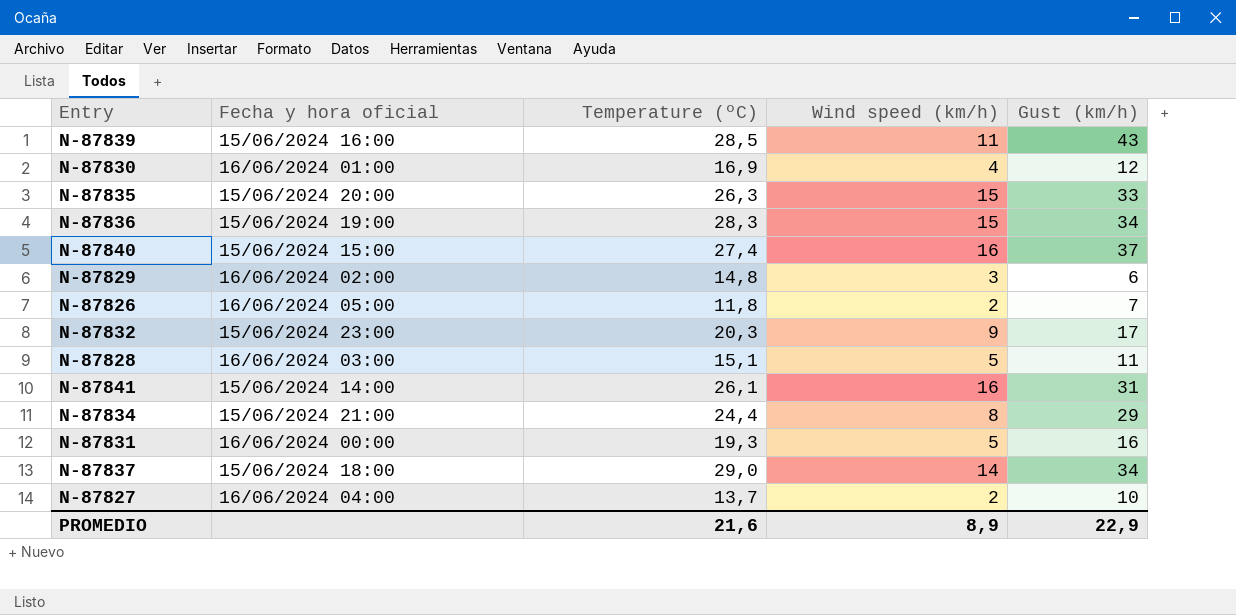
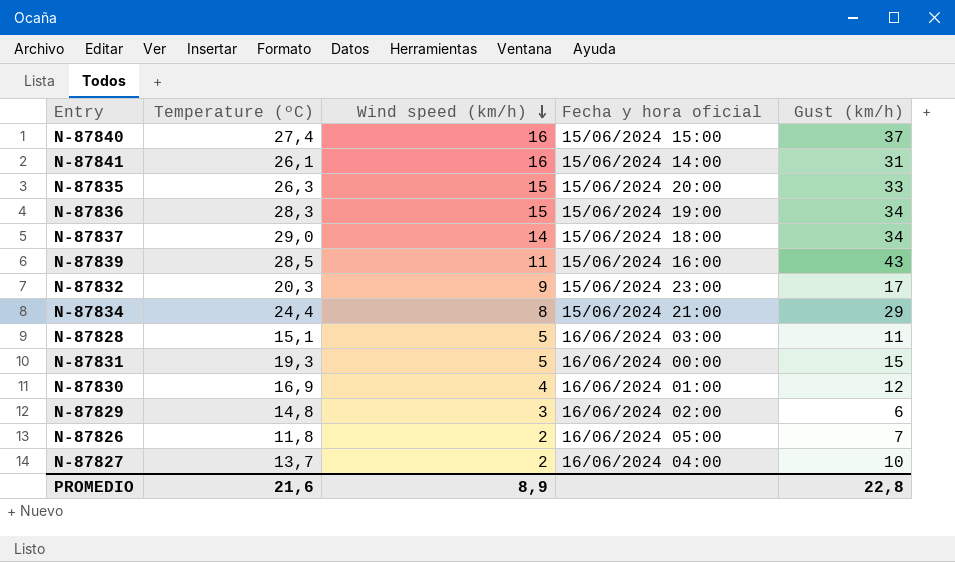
row order: none -> Wind speed (km/h) descending
column Fecha y hora oficial | position: 2 -> 4
N-87831 | Gust (km/h): 16 -> 15
PROMEDIO | Gust (km/h): 22,9 -> 22,8

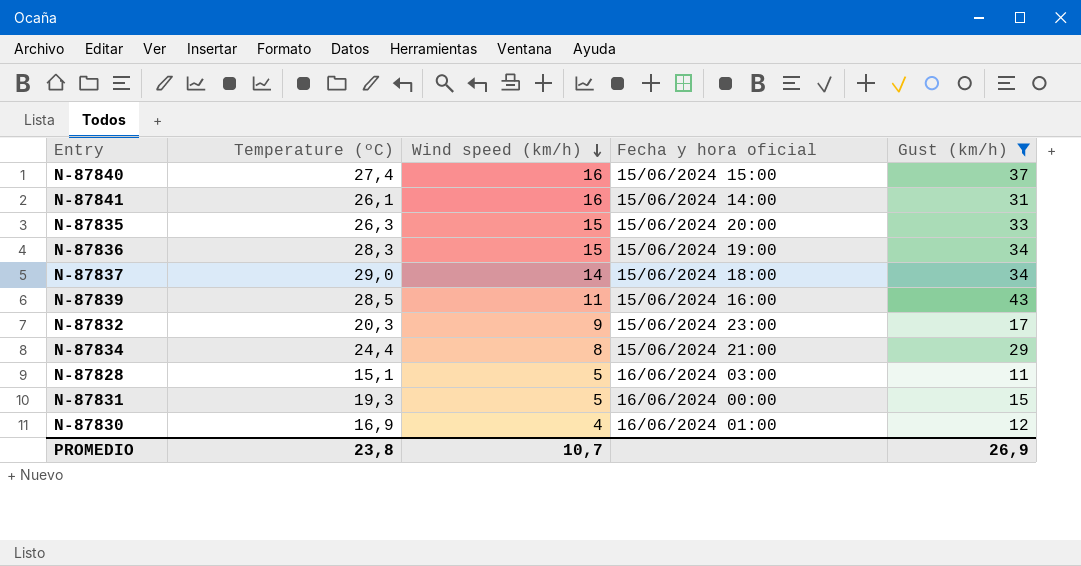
filter: none -> Gust (km/h) >= 11
PROMEDIO | Temperature (ºC): 21,6 -> 23,8
PROMEDIO | Wind speed (km/h): 8,9 -> 10,7
PROMEDIO | Gust (km/h): 22,8 -> 26,9

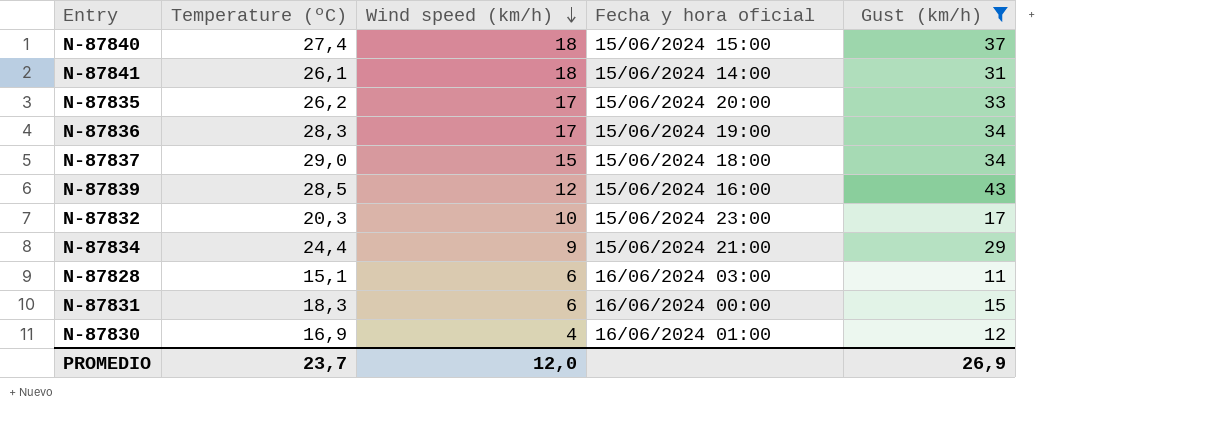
N-87840 | Wind speed (km/h): 16 -> 18
N-87841 | Wind speed (km/h): 16 -> 18
N-87835 | Temperature (ºC): 26,3 -> 26,2
N-87835 | Wind speed (km/h): 15 -> 17
N-87836 | Wind speed (km/h): 15 -> 17
N-87837 | Wind speed (km/h): 14 -> 15
N-87839 | Wind speed (km/h): 11 -> 12
N-87832 | Wind speed (km/h): 9 -> 10
N-87834 | Wind speed (km/h): 8 -> 9
N-87828 | Wind speed (km/h): 5 -> 6
N-87831 | Temperature (ºC): 19,3 -> 18,3
N-87831 | Wind speed (km/h): 5 -> 6
PROMEDIO | Temperature (ºC): 23,8 -> 23,7
PROMEDIO | Wind speed (km/h): 10,7 -> 12,0

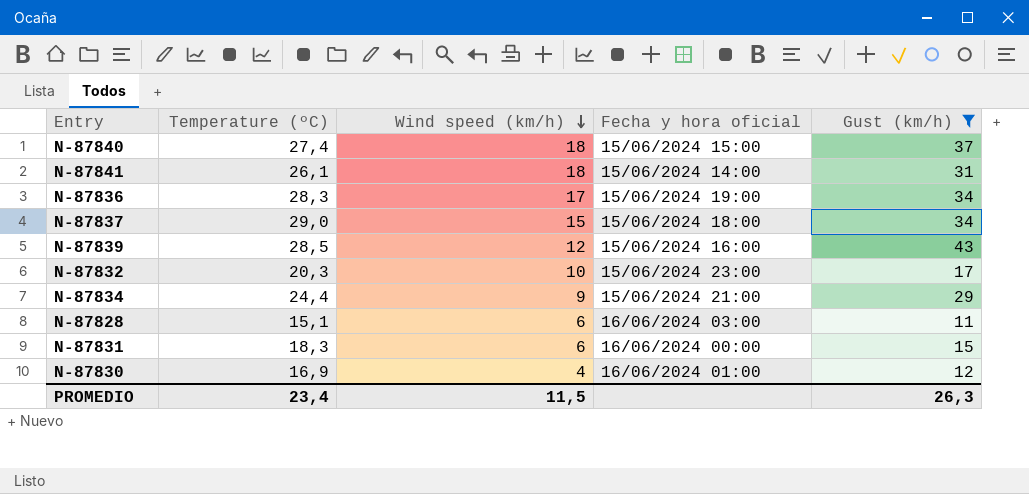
row N-87835: 26,2 | 17 | 15/06/2024 20:00 | 33 -> none
PROMEDIO | Temperature (ºC): 23,7 -> 23,4
PROMEDIO | Wind speed (km/h): 12,0 -> 11,5
PROMEDIO | Gust (km/h): 26,9 -> 26,3

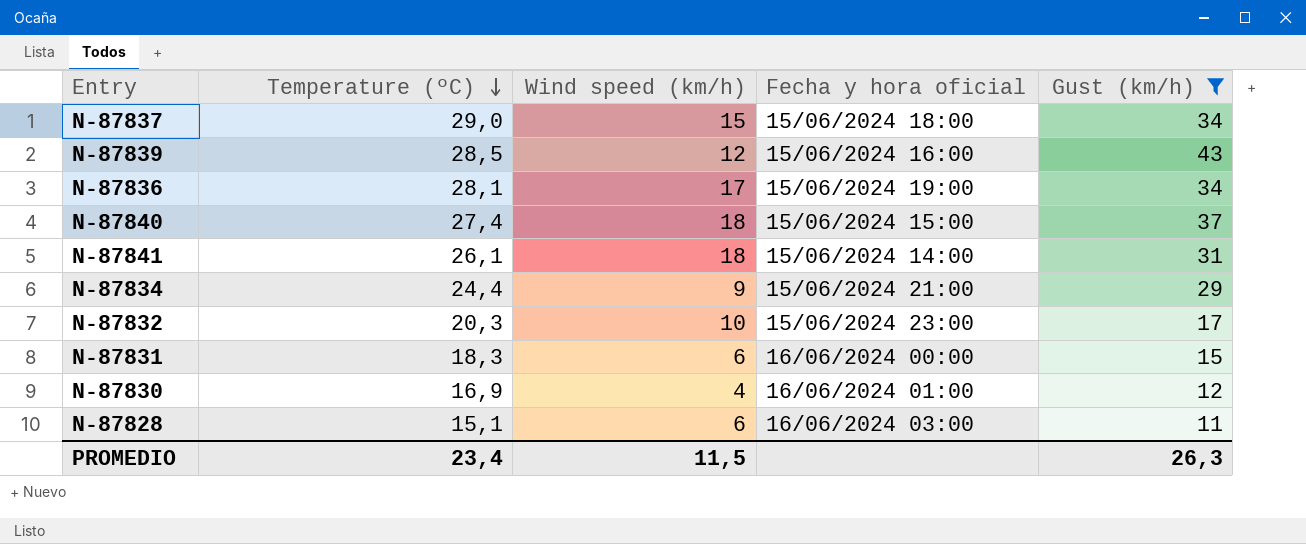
row order: Wind speed (km/h) descending -> Temperature (ºC) descending
N-87836 | Temperature (ºC): 28,3 -> 28,1

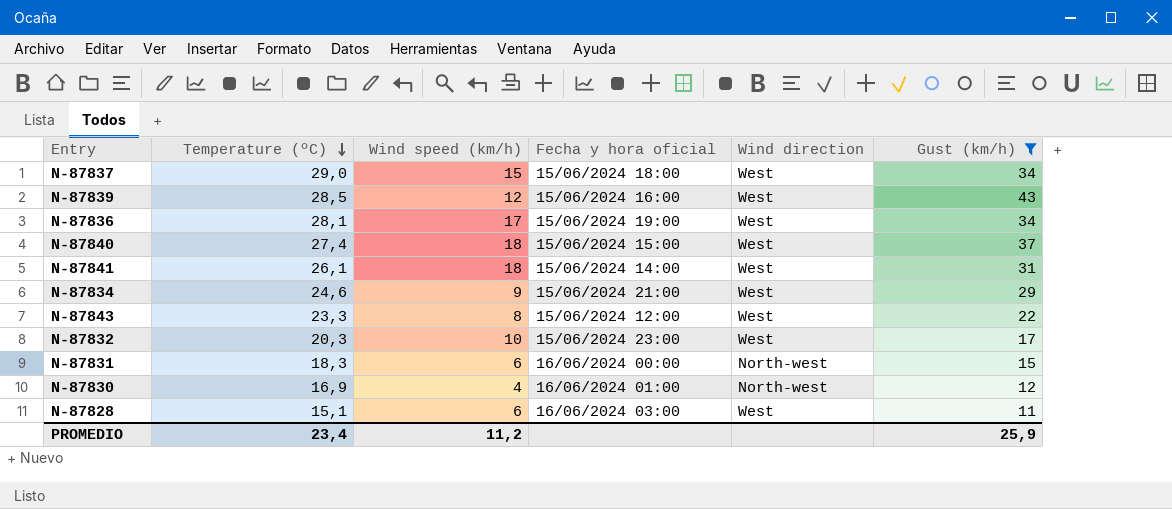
column Wind direction | position: none -> 5
N-87834 | Temperature (ºC): 24,4 -> 24,6
row N-87843: none -> 23,3 | 8 | 15/06/2024 12:00 | West | 22
PROMEDIO | Wind speed (km/h): 11,5 -> 11,2
PROMEDIO | Gust (km/h): 26,3 -> 25,9

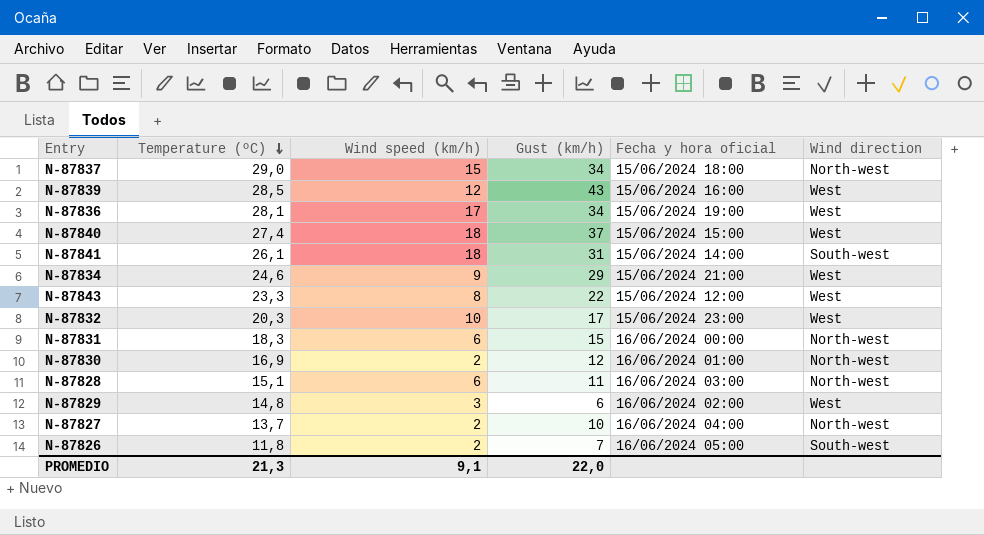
filter: Gust (km/h) >= 11 -> none
column Gust (km/h) | position: 6 -> 4
N-87837 | Wind direction: West -> North-west
N-87841 | Wind direction: West -> South-west
N-87830 | Wind speed (km/h): 4 -> 2
N-87828 | Wind direction: West -> North-west
PROMEDIO | Temperature (ºC): 23,4 -> 21,3
PROMEDIO | Wind speed (km/h): 11,2 -> 9,1
PROMEDIO | Gust (km/h): 25,9 -> 22,0

